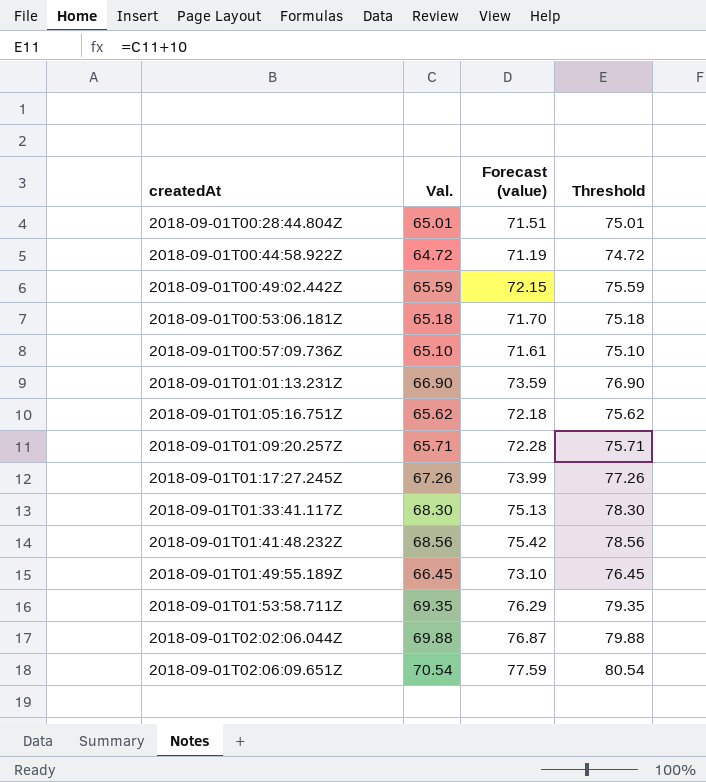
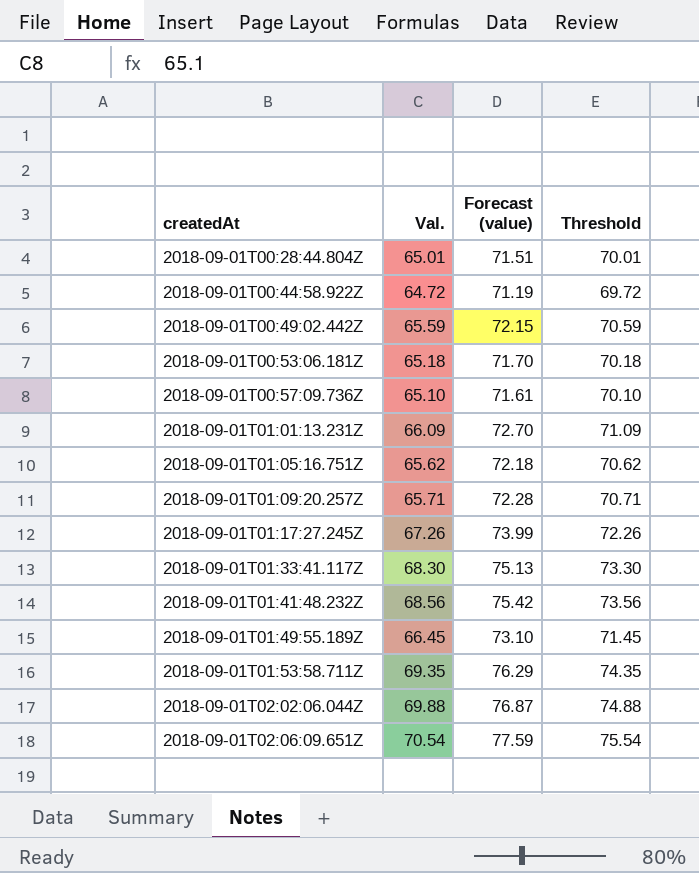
column Threshold | formula: [Val.] + 10 -> [Val.] + 5
2018-09-01T01:01:13.231Z | Val.: 66.90 -> 66.09
2018-09-01T01:01:13.231Z | Forecast (value): 73.59 -> 72.70

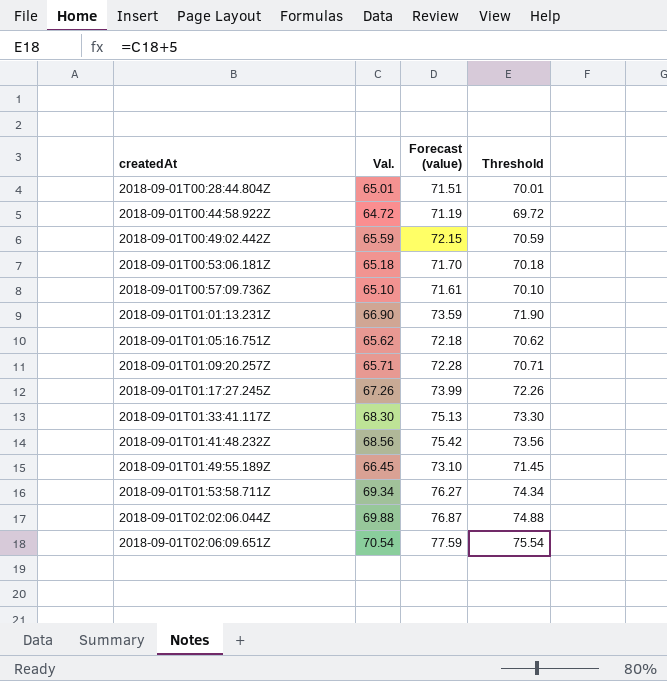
2018-09-01T01:01:13.231Z | Val.: 66.09 -> 66.90
2018-09-01T01:01:13.231Z | Forecast (value): 72.70 -> 73.59
2018-09-01T01:01:13.231Z | Threshold: 71.09 -> 71.90
2018-09-01T01:53:58.711Z | Val.: 69.35 -> 69.34
2018-09-01T01:53:58.711Z | Forecast (value): 76.29 -> 76.27
2018-09-01T01:53:58.711Z | Threshold: 74.35 -> 74.34

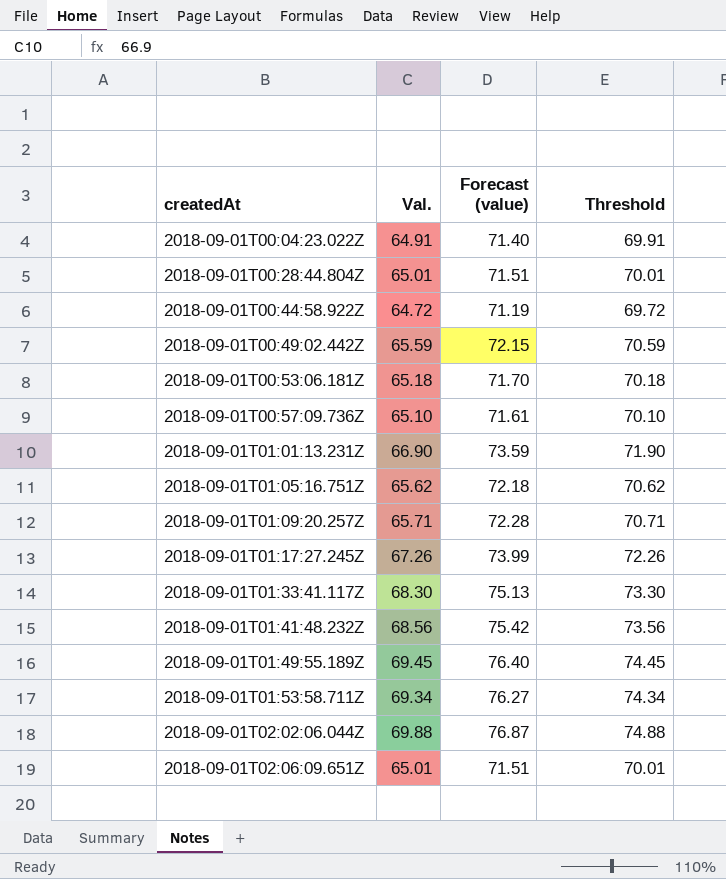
row 2018-09-01T00:04:23.022Z: none -> 64.91 | 71.40 | 69.91
2018-09-01T01:49:55.189Z | Val.: 66.45 -> 69.45
2018-09-01T01:49:55.189Z | Forecast (value): 73.10 -> 76.40
2018-09-01T01:49:55.189Z | Threshold: 71.45 -> 74.45
2018-09-01T02:06:09.651Z | Val.: 70.54 -> 65.01
2018-09-01T02:06:09.651Z | Forecast (value): 77.59 -> 71.51
2018-09-01T02:06:09.651Z | Threshold: 75.54 -> 70.01

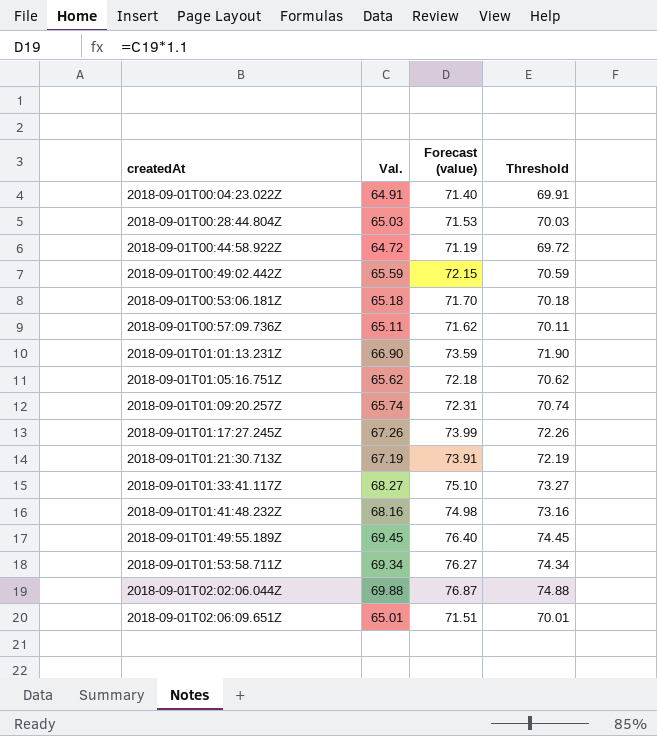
2018-09-01T00:28:44.804Z | Val.: 65.01 -> 65.03
2018-09-01T00:28:44.804Z | Forecast (value): 71.51 -> 71.53
2018-09-01T00:28:44.804Z | Threshold: 70.01 -> 70.03
2018-09-01T00:57:09.736Z | Val.: 65.10 -> 65.11
2018-09-01T00:57:09.736Z | Forecast (value): 71.61 -> 71.62
2018-09-01T00:57:09.736Z | Threshold: 70.10 -> 70.11
2018-09-01T01:09:20.257Z | Val.: 65.71 -> 65.74
2018-09-01T01:09:20.257Z | Forecast (value): 72.28 -> 72.31
2018-09-01T01:09:20.257Z | Threshold: 70.71 -> 70.74
row 2018-09-01T01:21:30.713Z: none -> 67.19 | 73.91 | 72.19
2018-09-01T01:33:41.117Z | Val.: 68.30 -> 68.27
2018-09-01T01:33:41.117Z | Forecast (value): 75.13 -> 75.10
2018-09-01T01:33:41.117Z | Threshold: 73.30 -> 73.27
2018-09-01T01:41:48.232Z | Val.: 68.56 -> 68.16
2018-09-01T01:41:48.232Z | Forecast (value): 75.42 -> 74.98
2018-09-01T01:41:48.232Z | Threshold: 73.56 -> 73.16

